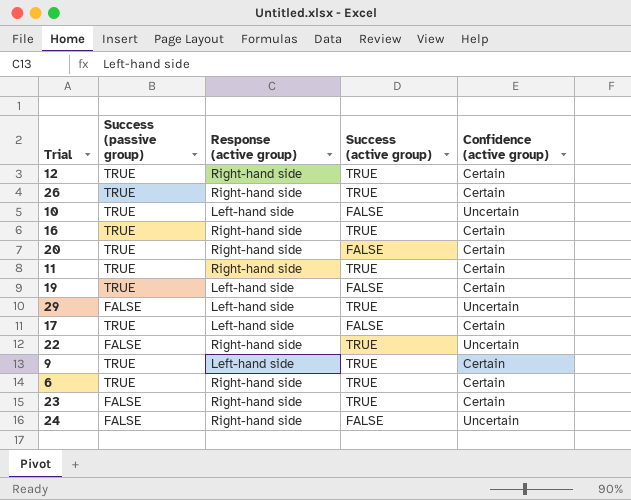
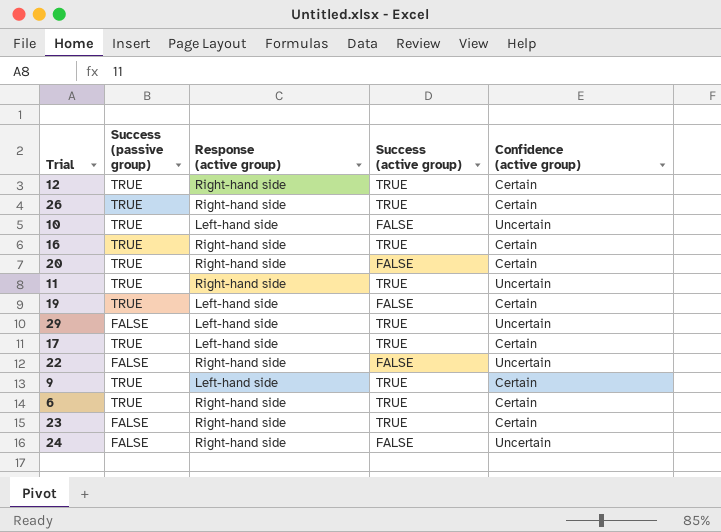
11 | Confidence (active group): Certain -> Uncertain
17 | Success (active group): FALSE -> TRUE
22 | Success (active group): TRUE -> FALSE

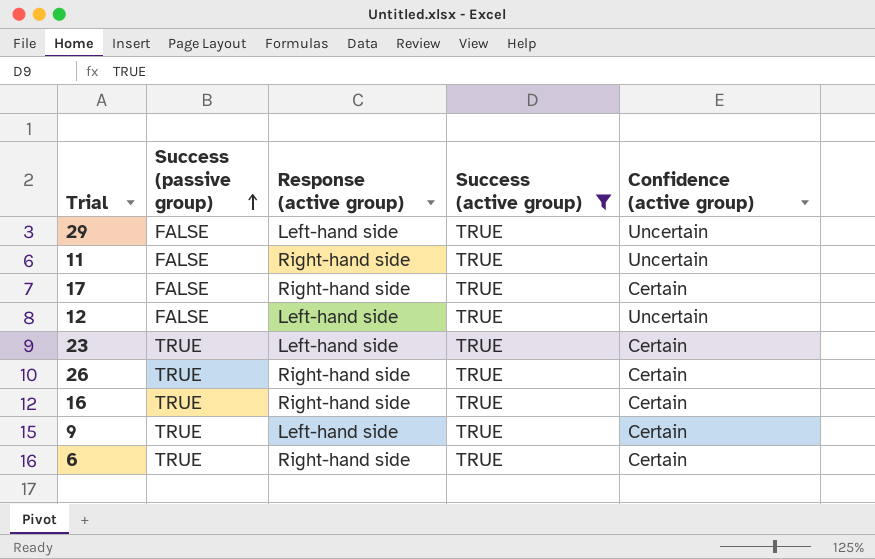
filter: none -> Success (active group) = TRUE
row order: none -> Success (passive group) ascending
11 | Success (passive group): TRUE -> FALSE
17 | Success (passive group): TRUE -> FALSE
17 | Response (active group): Left-hand side -> Right-hand side
12 | Success (passive group): TRUE -> FALSE
12 | Response (active group): Right-hand side -> Left-hand side
12 | Confidence (active group): Certain -> Uncertain
23 | Success (passive group): FALSE -> TRUE
23 | Response (active group): Right-hand side -> Left-hand side

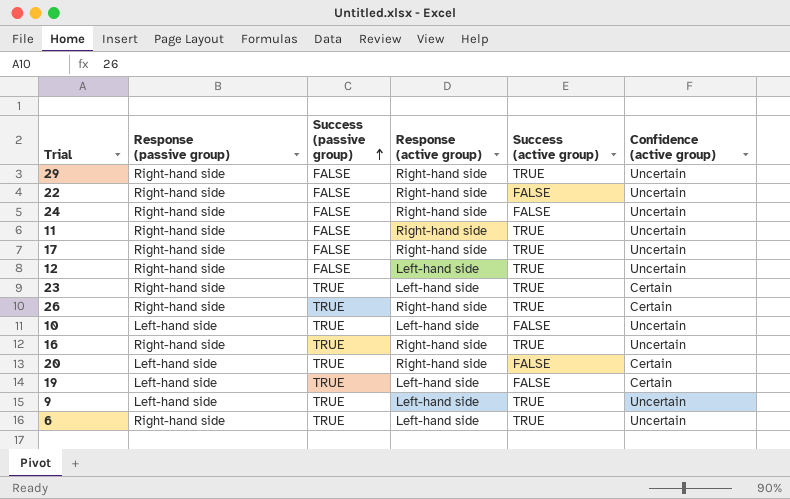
filter: Success (active group) = TRUE -> none
column Response (passive group) | position: none -> 2
29 | Response (active group): Left-hand side -> Right-hand side
17 | Confidence (active group): Certain -> Uncertain
16 | Confidence (active group): Certain -> Uncertain
9 | Confidence (active group): Certain -> Uncertain
6 | Response (active group): Right-hand side -> Left-hand side
6 | Confidence (active group): Certain -> Uncertain

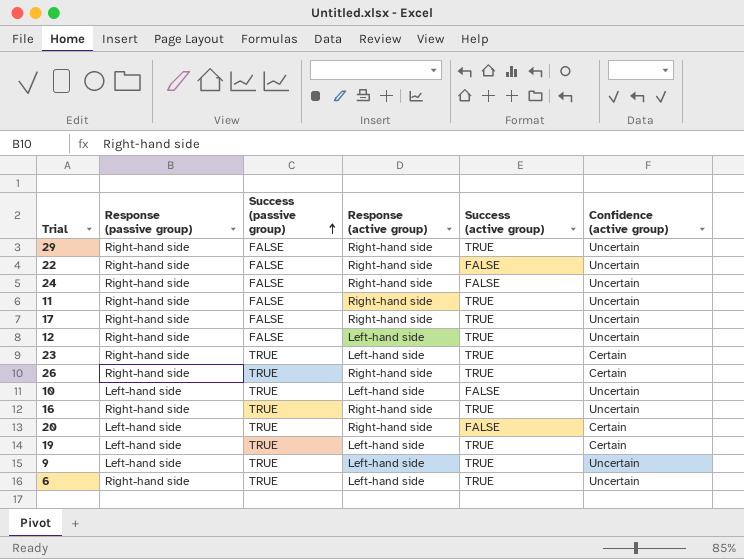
19 | Success (active group): FALSE -> TRUE

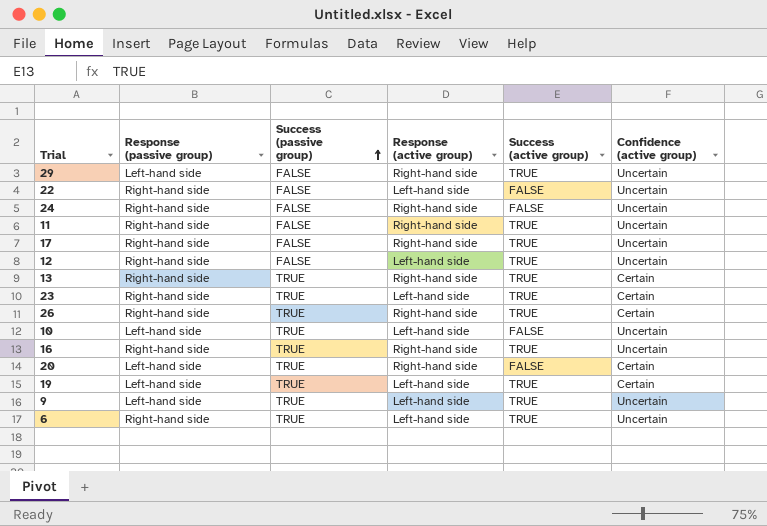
29 | Response (passive group): Right-hand side -> Left-hand side
22 | Response (active group): Right-hand side -> Left-hand side
row 13: none -> Right-hand side | TRUE | Right-hand side | TRUE | Certain

